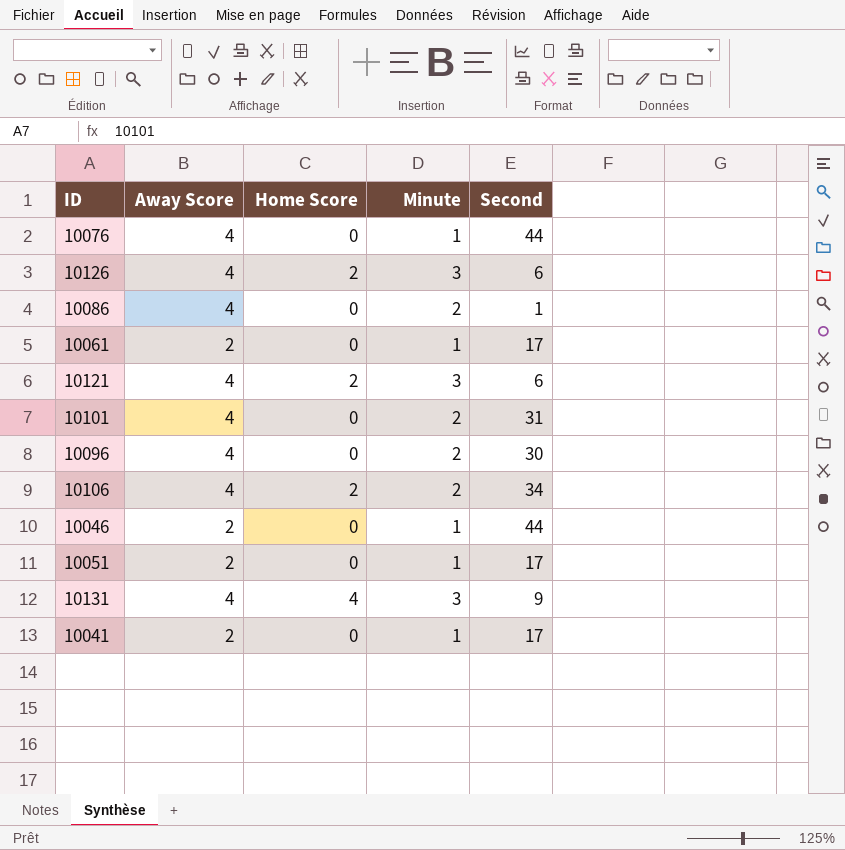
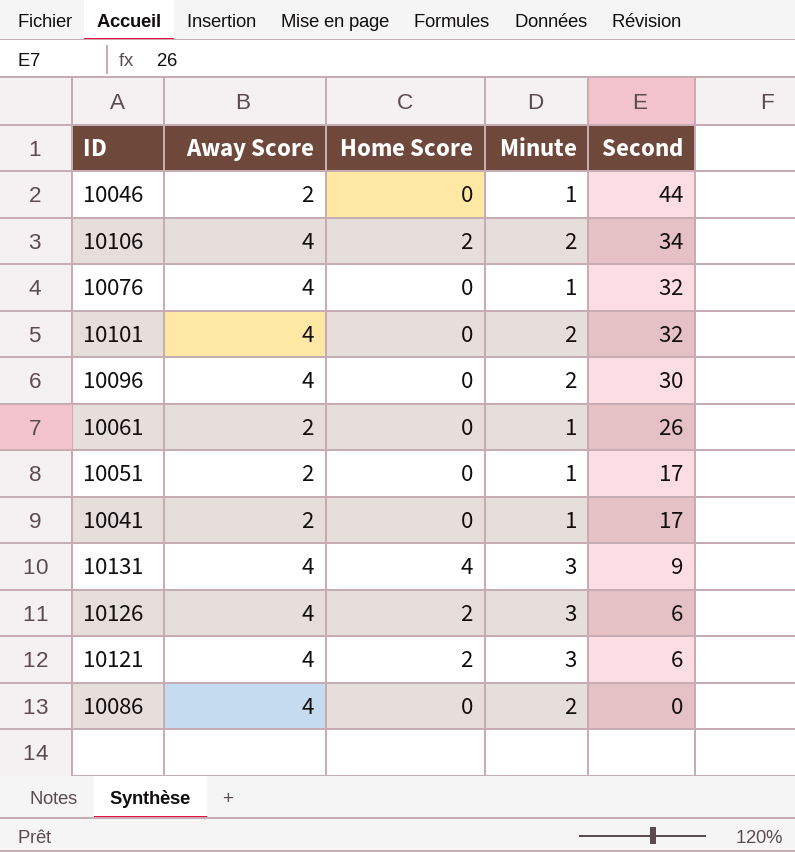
row order: none -> Second descending
10076 | Second: 44 -> 32
10101 | Second: 31 -> 32
10061 | Second: 17 -> 26
10086 | Second: 1 -> 0

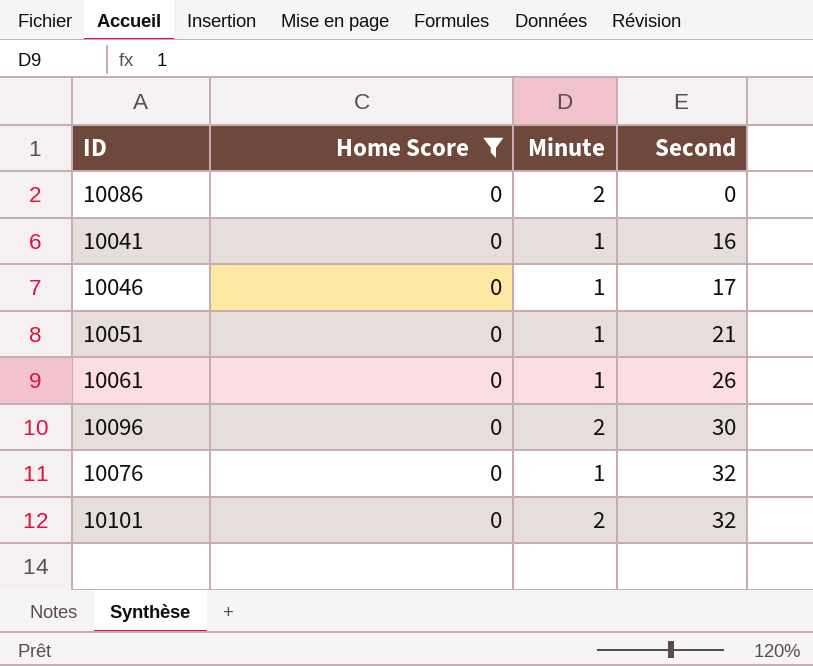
filter: none -> Home Score = 0
row order: Second descending -> Second ascending
column Away Score | position: 2 -> none
10041 | Second: 17 -> 16
10046 | Second: 44 -> 17
10051 | Second: 17 -> 21

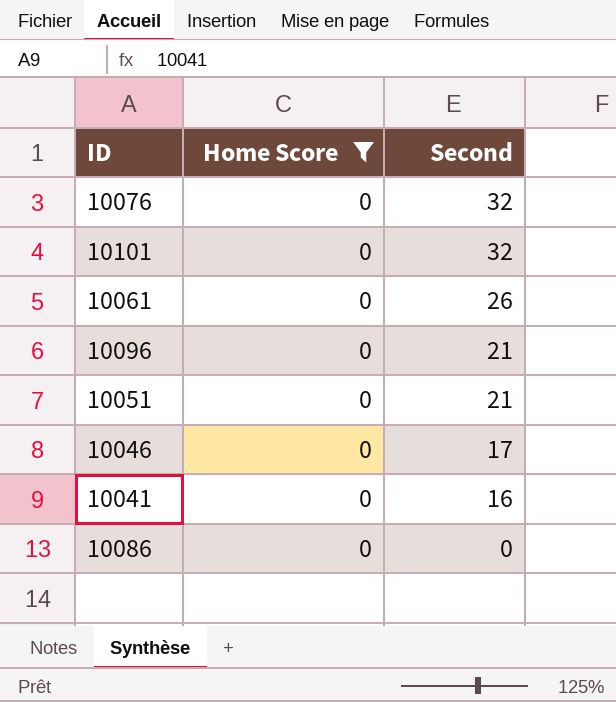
row order: Second ascending -> Second descending
column Minute | position: 3 -> none
10096 | Second: 30 -> 21

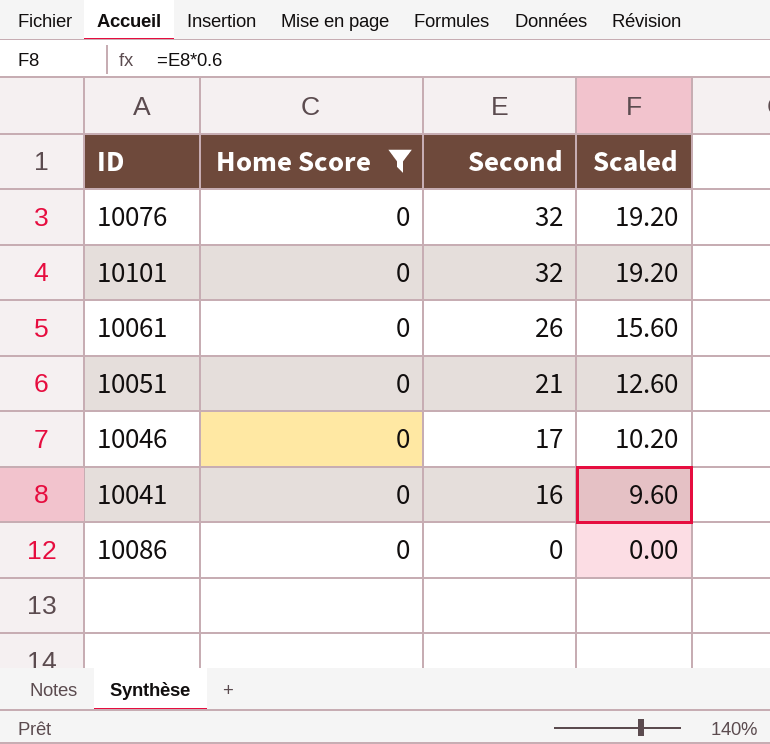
column Scaled | formula: none -> [Second] * 0.6
row 10096: 0 | 21 -> none

